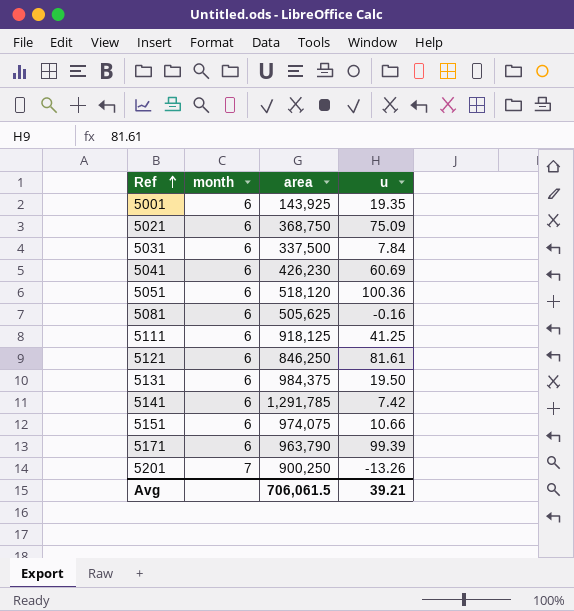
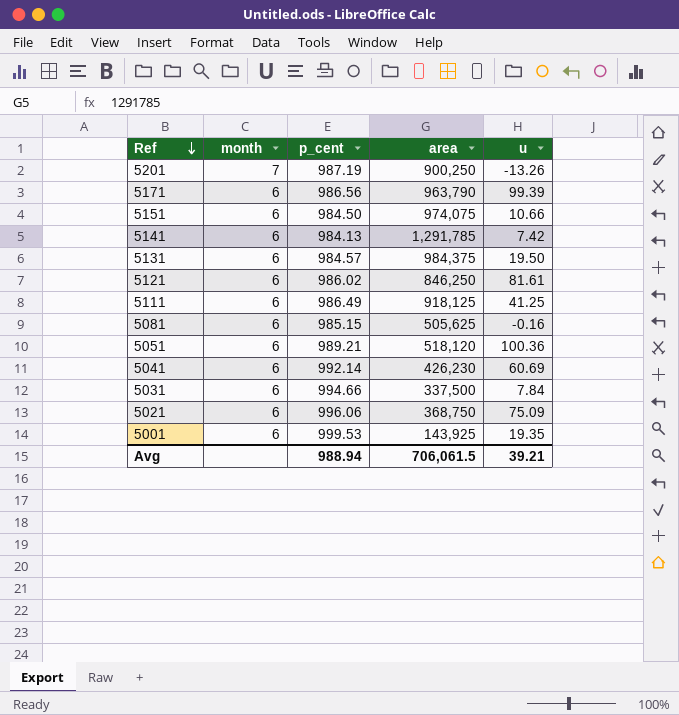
row order: Ref ascending -> Ref descending
column p_cent | position: none -> 3

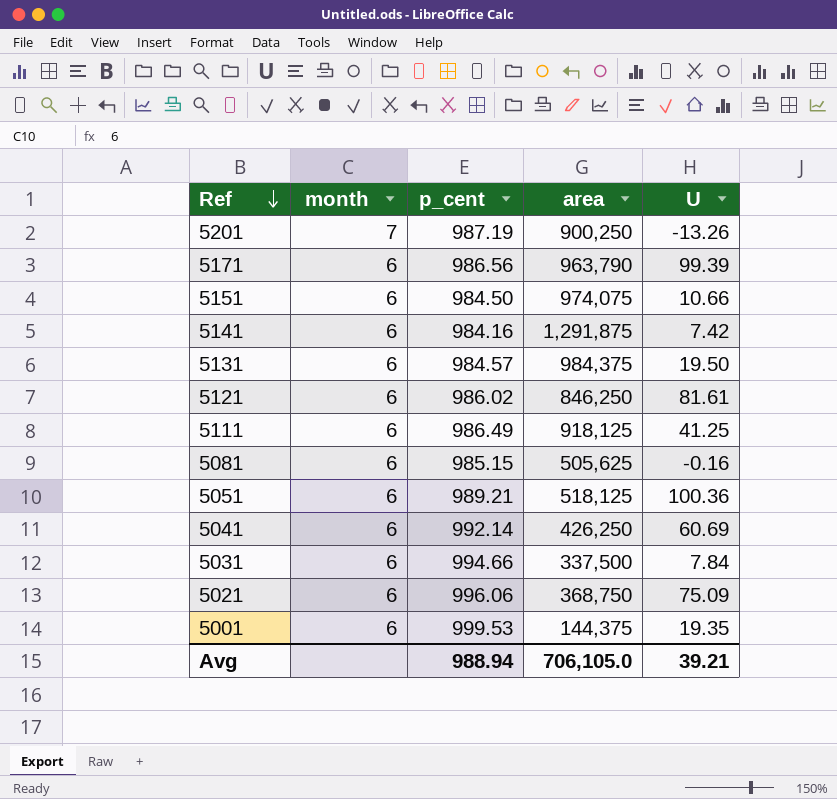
column name: u -> U
5141 | p_cent: 984.13 -> 984.16
5141 | area: 1,291,785 -> 1,291,875
5051 | area: 518,120 -> 518,125
5041 | area: 426,230 -> 426,250
5001 | area: 143,925 -> 144,375
Avg | area: 706,061.5 -> 706,105.0

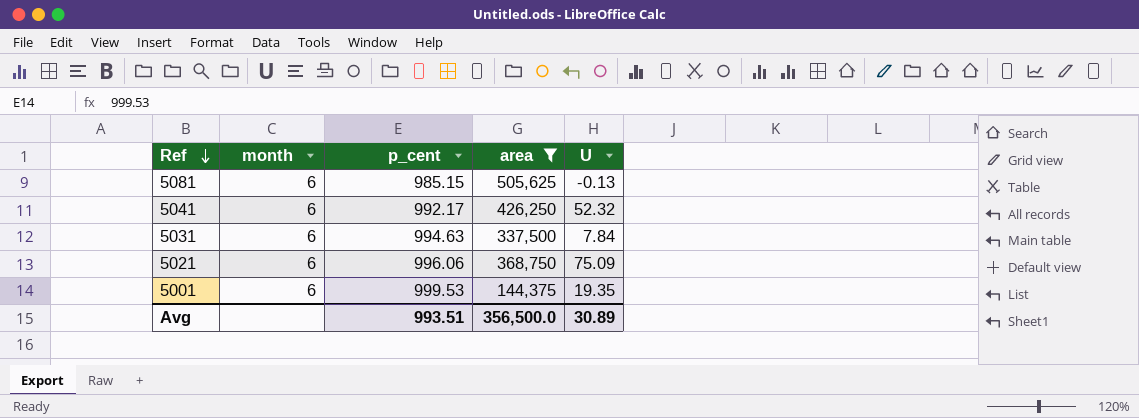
filter: none -> area <= 505,625
5081 | U: -0.16 -> -0.13
5041 | p_cent: 992.14 -> 992.17
5041 | U: 60.69 -> 52.32
5031 | p_cent: 994.66 -> 994.63
Avg | p_cent: 988.94 -> 993.51
Avg | area: 706,105.0 -> 356,500.0
Avg | U: 39.21 -> 30.89

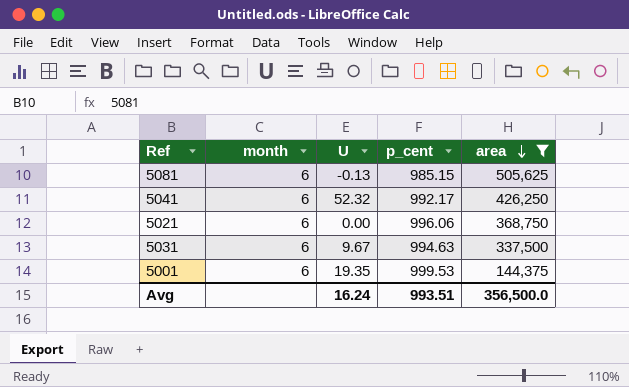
row order: Ref descending -> area descending
column U | position: 5 -> 3
5021 | U: 75.09 -> 0.00
5031 | U: 7.84 -> 9.67
Avg | U: 30.89 -> 16.24

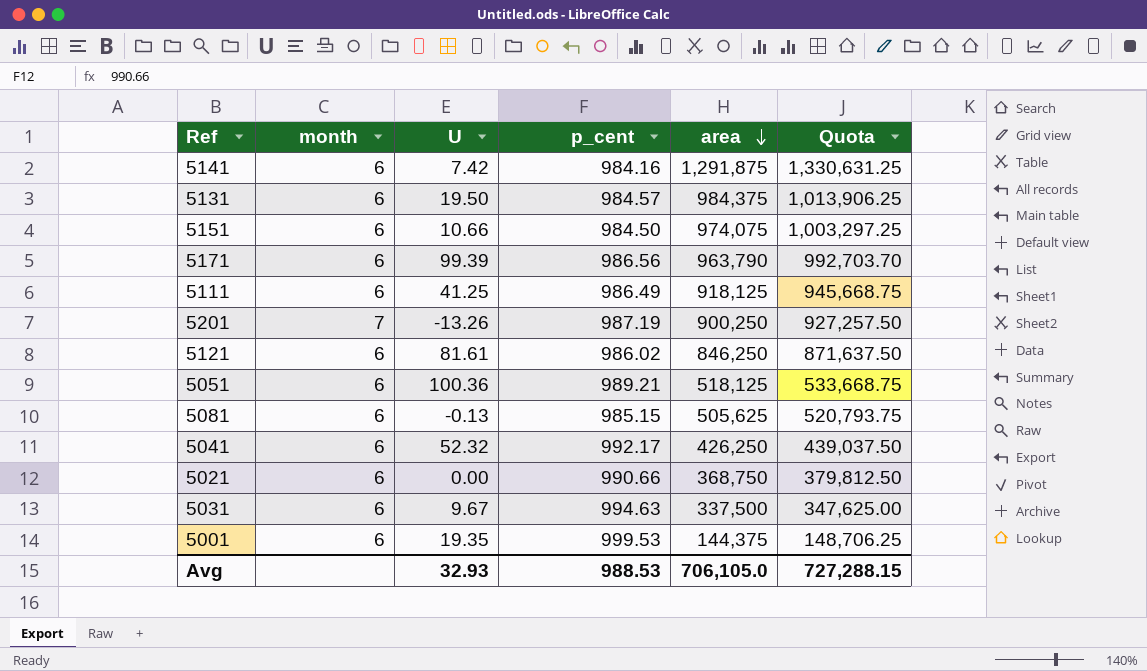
filter: area <= 505,625 -> none
column Quota | formula: none -> [area] * 1.03
5021 | p_cent: 996.06 -> 990.66
Avg | U: 16.24 -> 32.93
Avg | p_cent: 993.51 -> 988.53
Avg | area: 356,500.0 -> 706,105.0

